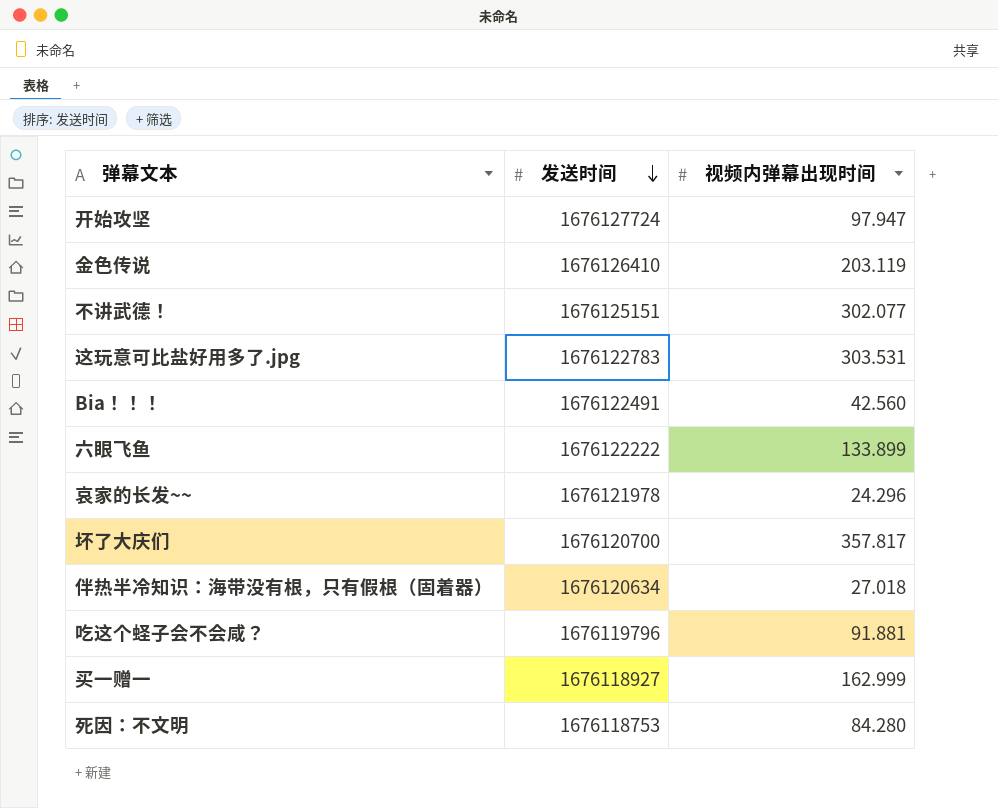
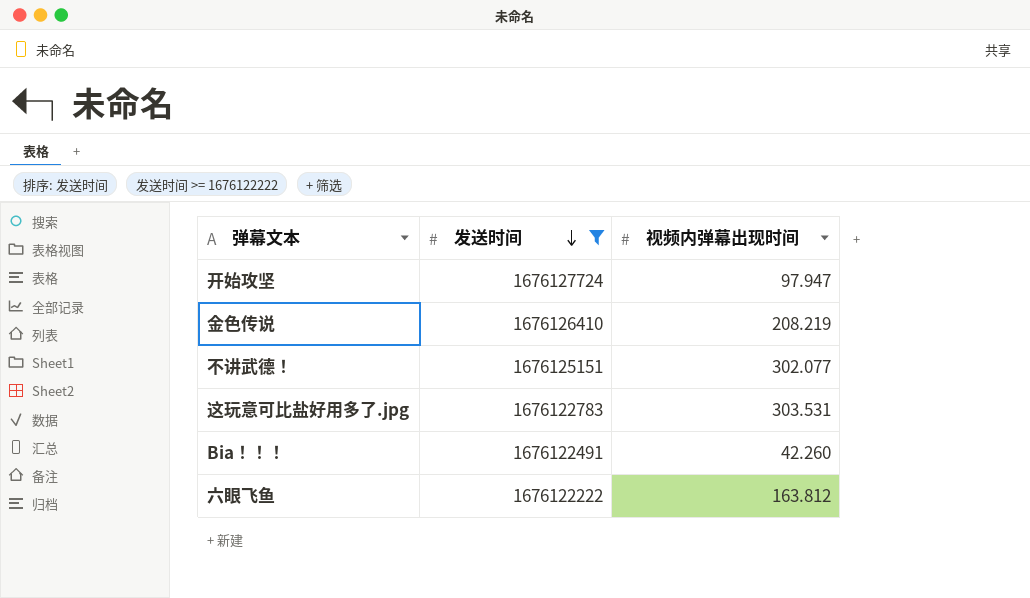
filter: none -> 发送时间 >= 1676122222
金色传说 | 视频内弹幕出现时间: 203.119 -> 208.219
Bia！！！ | 视频内弹幕出现时间: 42.560 -> 42.260
六眼飞鱼 | 视频内弹幕出现时间: 133.899 -> 163.812

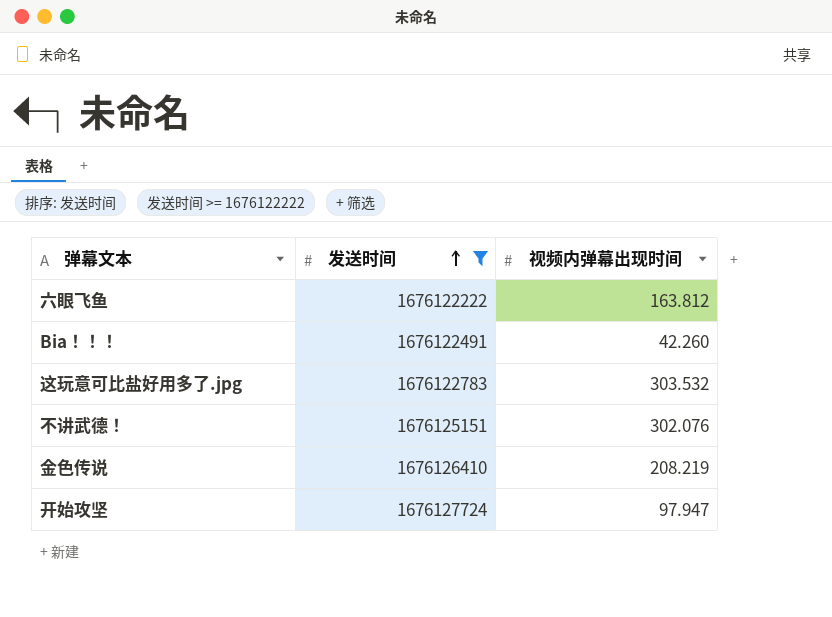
row order: 发送时间 descending -> 发送时间 ascending
这玩意可比盐好用多了.jpg | 视频内弹幕出现时间: 303.531 -> 303.532
不讲武德！ | 视频内弹幕出现时间: 302.077 -> 302.076

